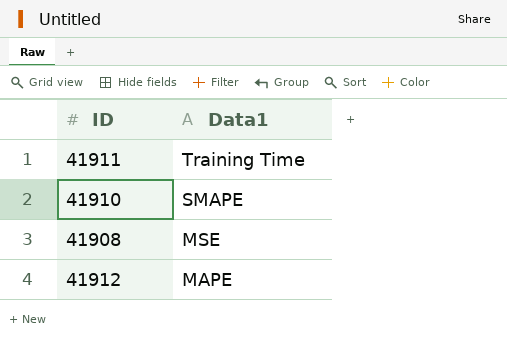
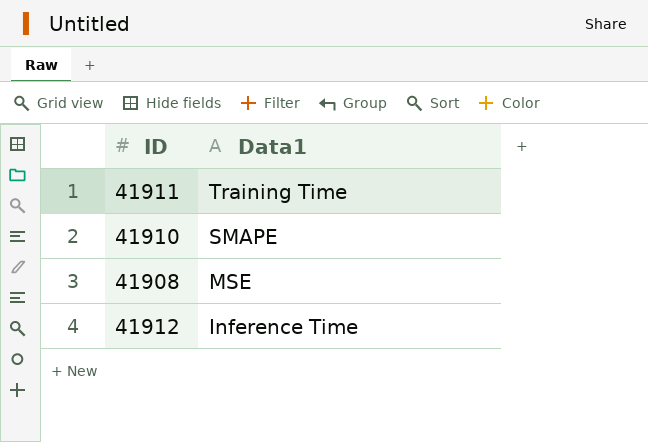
41912 | Data1: MAPE -> Inference Time

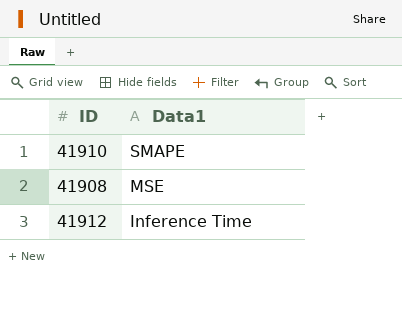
row 41911: Training Time -> none

